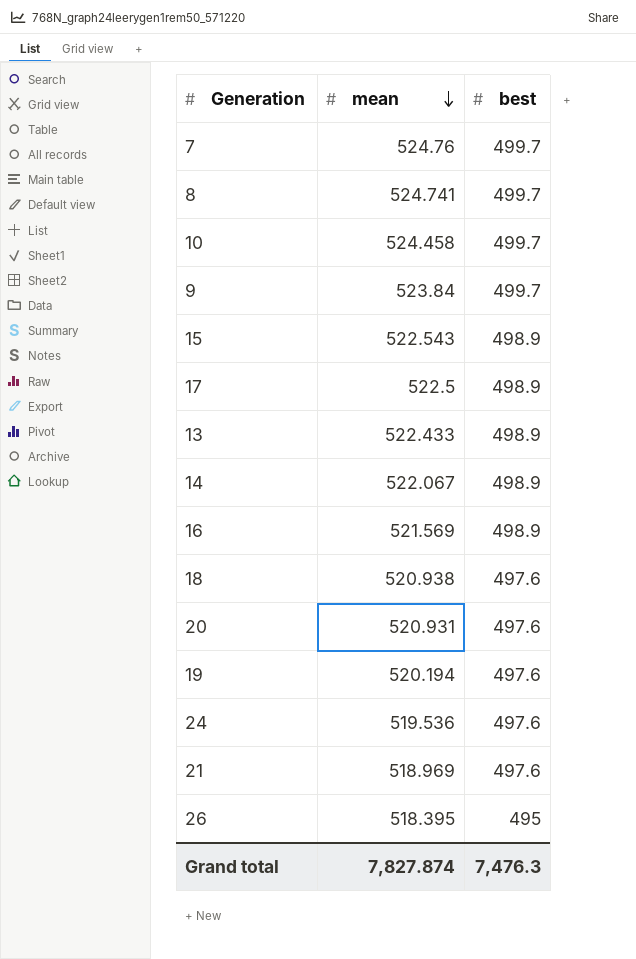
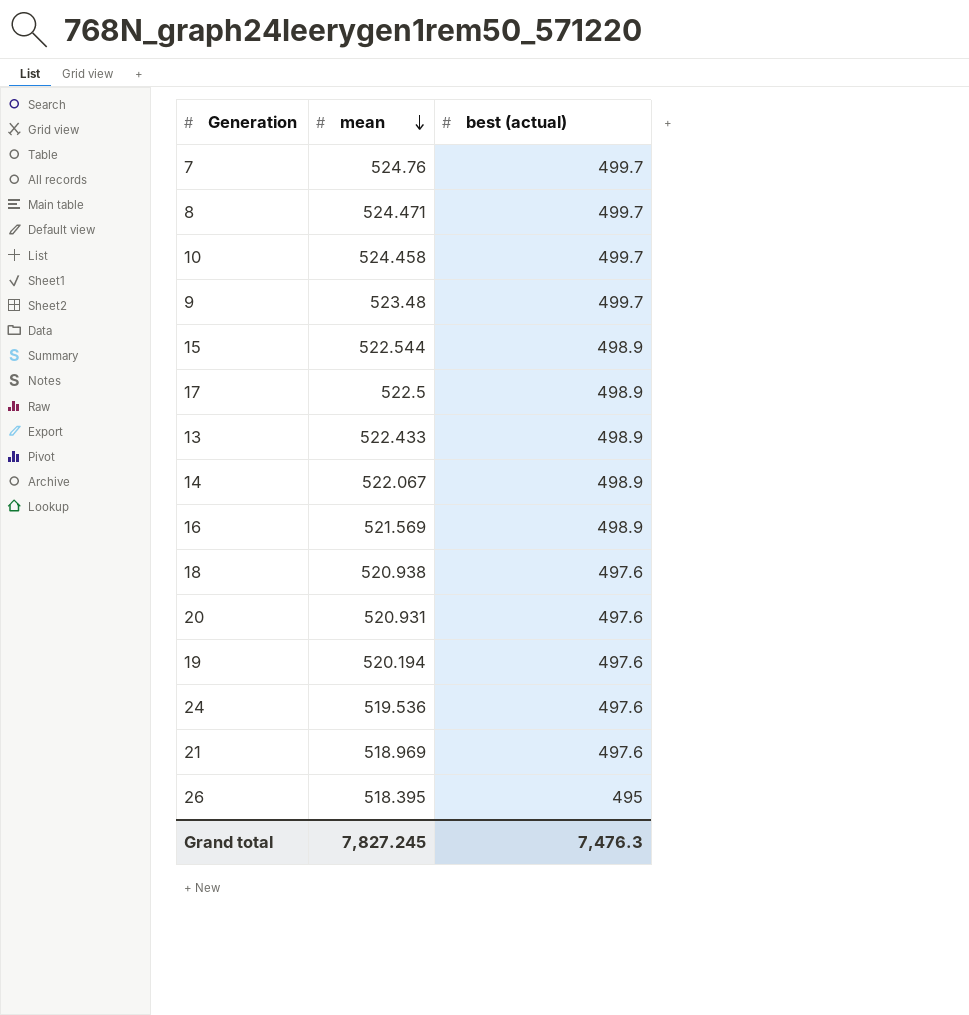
column name: best -> best (actual)
8 | mean: 524.741 -> 524.471
9 | mean: 523.84 -> 523.48
15 | mean: 522.543 -> 522.544
Grand total | mean: 7,827.874 -> 7,827.245

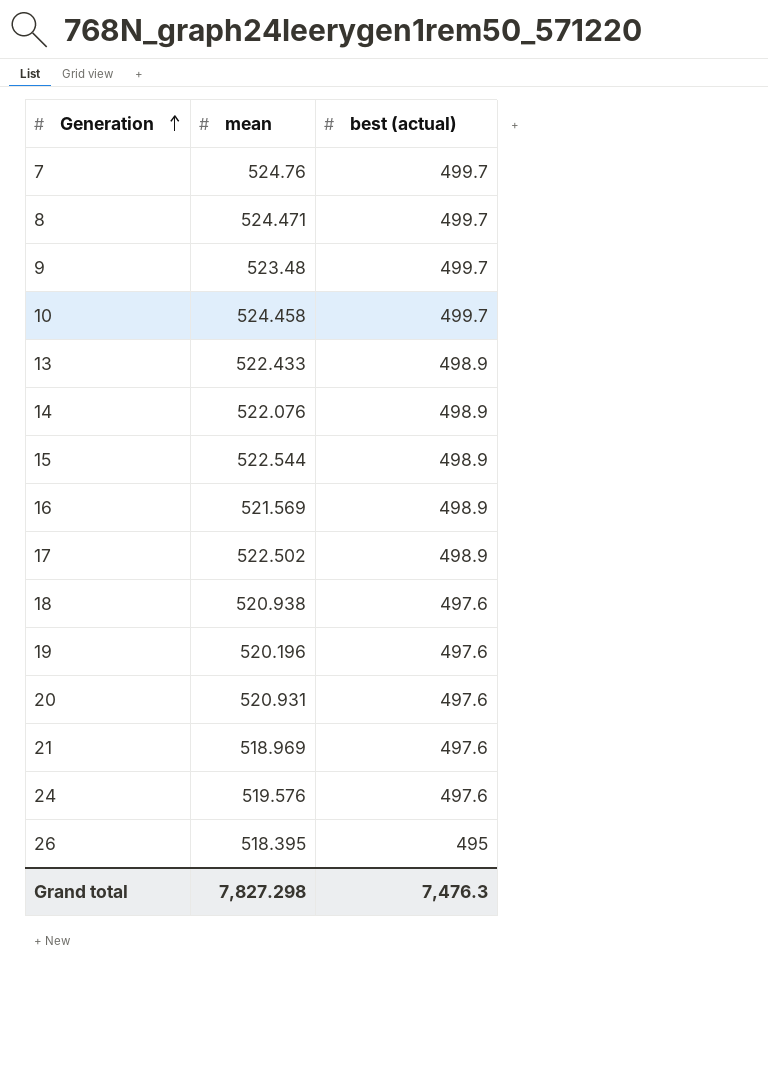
row order: mean descending -> Generation ascending
14 | mean: 522.067 -> 522.076
17 | mean: 522.5 -> 522.502
19 | mean: 520.194 -> 520.196
24 | mean: 519.536 -> 519.576
Grand total | mean: 7,827.245 -> 7,827.298

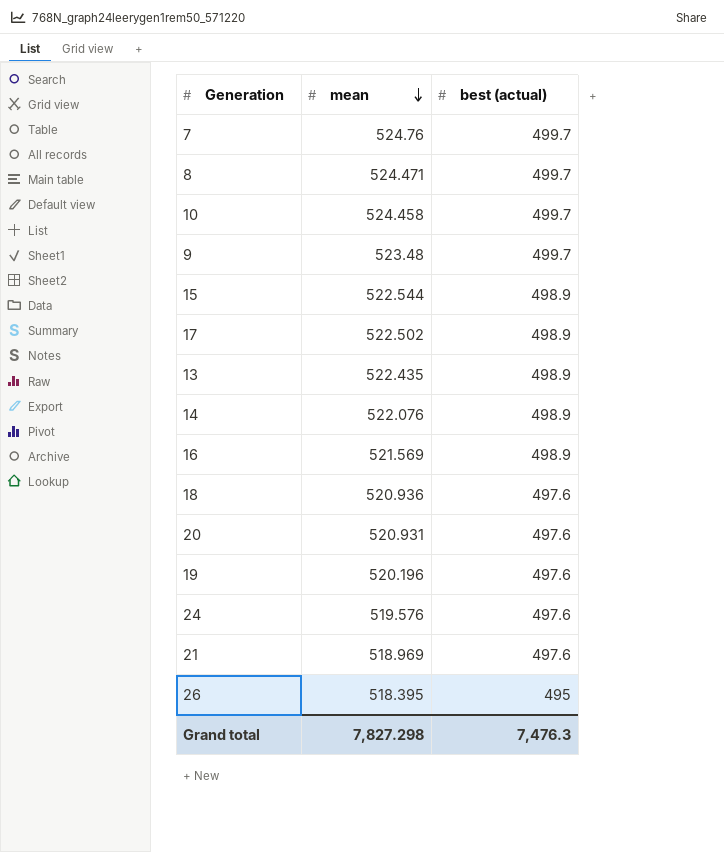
row order: Generation ascending -> mean descending
13 | mean: 522.433 -> 522.435
18 | mean: 520.938 -> 520.936

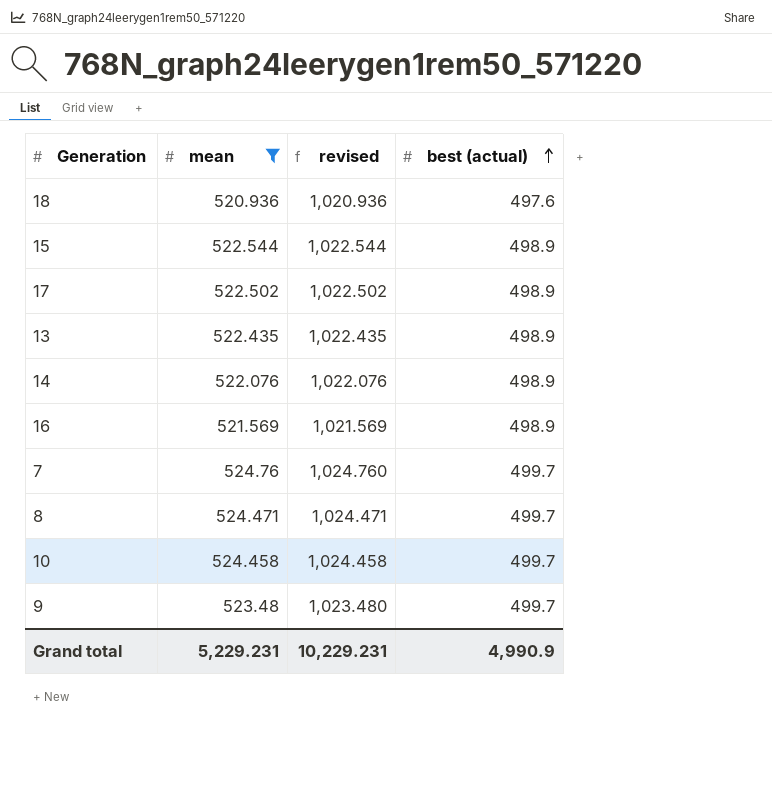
filter: none -> mean >= 520.936
row order: mean descending -> best (actual) ascending
column revised | formula: none -> [mean] + 500
Grand total | mean: 7,827.298 -> 5,229.231
Grand total | best (actual): 7,476.3 -> 4,990.9

